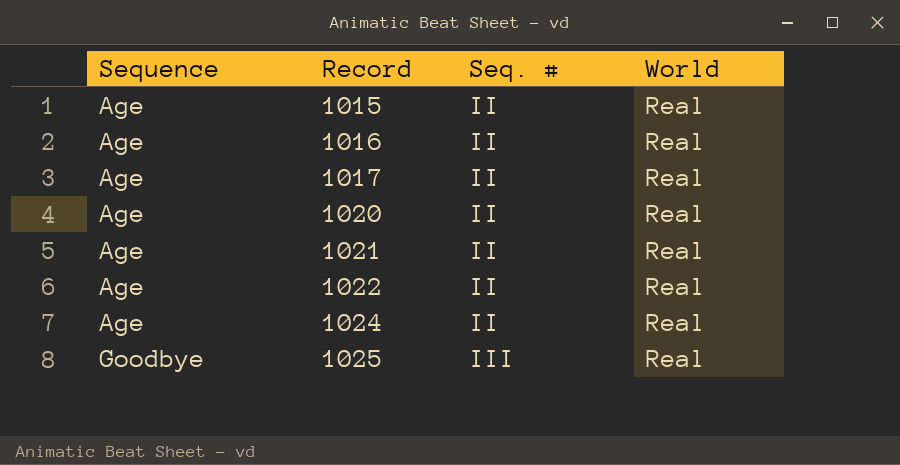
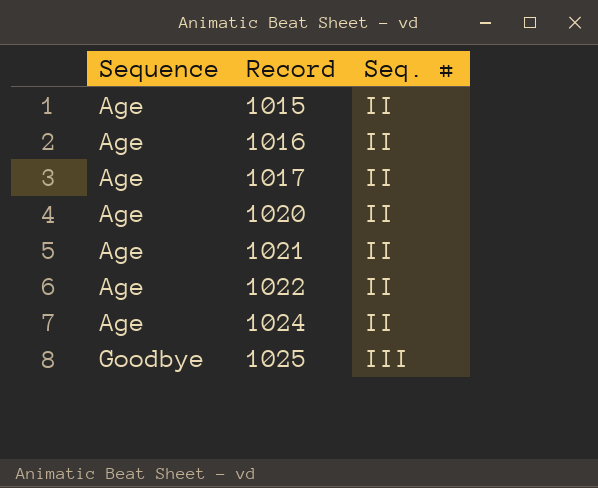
column World | position: 4 -> none

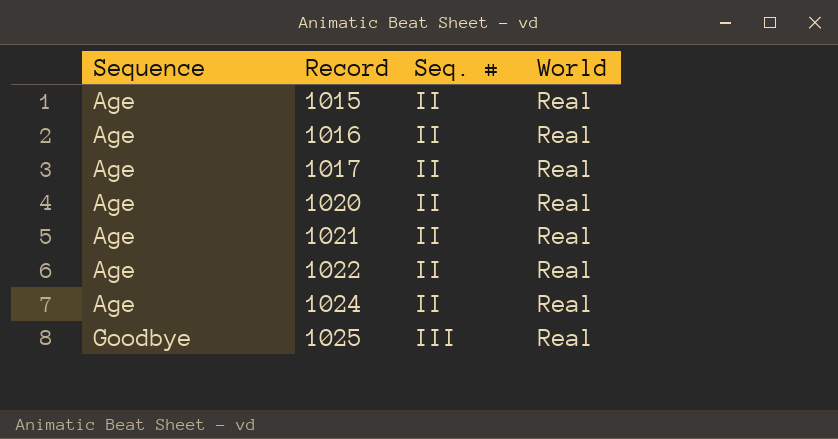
column World | position: none -> 4

